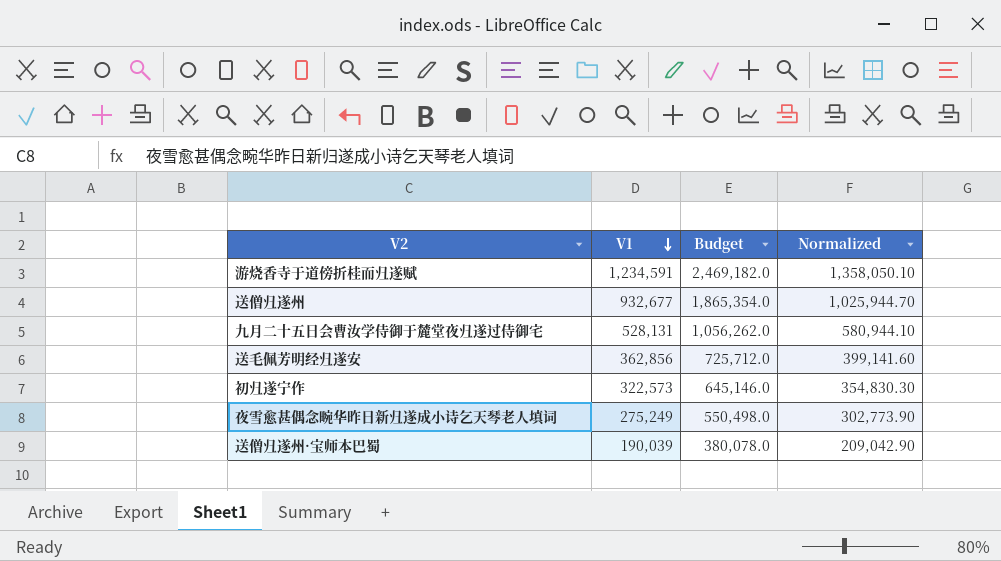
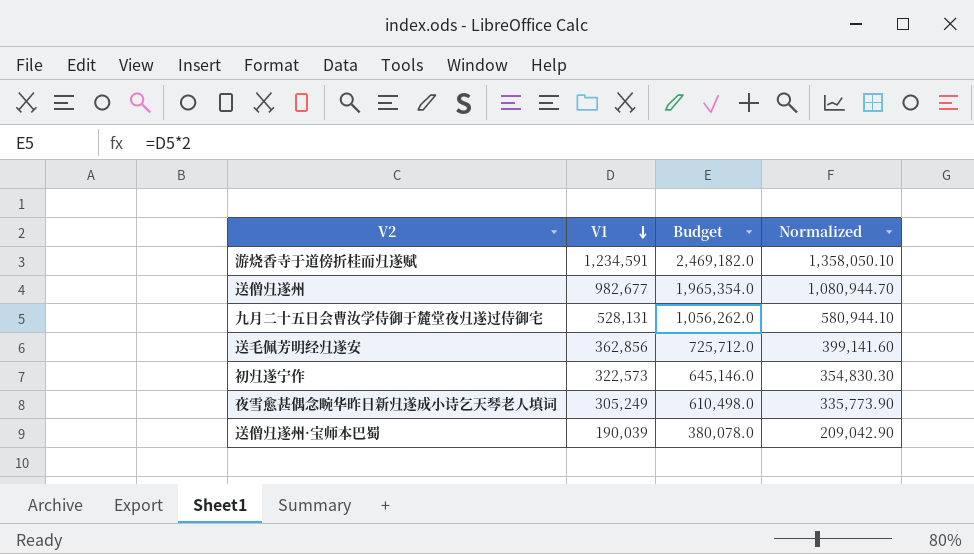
送僧归遂州 | V1: 932,677 -> 982,677
送僧归遂州 | Budget: 1,865,354.0 -> 1,965,354.0
送僧归遂州 | Normalized: 1,025,944.70 -> 1,080,944.70
夜雪愈甚偶念畹华昨日新归遂成小诗乞天琴老人填词 | V1: 275,249 -> 305,249
夜雪愈甚偶念畹华昨日新归遂成小诗乞天琴老人填词 | Budget: 550,498.0 -> 610,498.0
夜雪愈甚偶念畹华昨日新归遂成小诗乞天琴老人填词 | Normalized: 302,773.90 -> 335,773.90

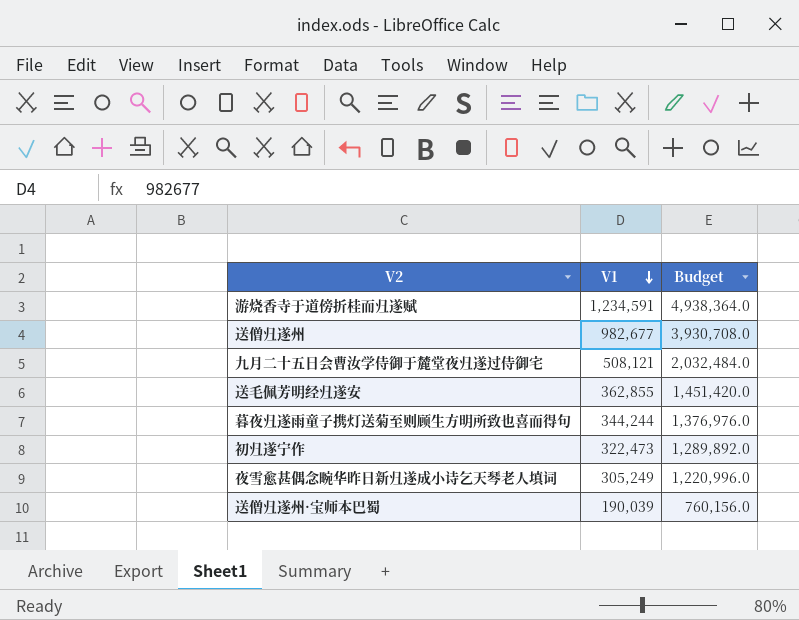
column Normalized | formula: [V1] * 1.1 -> none
column Budget | formula: [V1] * 2 -> [V1] * 4
九月二十五日会曹汝学侍御于麓堂夜归遂过侍御宅 | V1: 528,131 -> 508,121
送毛佩芳明经归遂安 | V1: 362,856 -> 362,855
row 暮夜归遂雨童子携灯送菊至则顾生方明所致也喜而得句: none -> 344,244 | 1,376,976.0
初归遂宁作 | V1: 322,573 -> 322,473

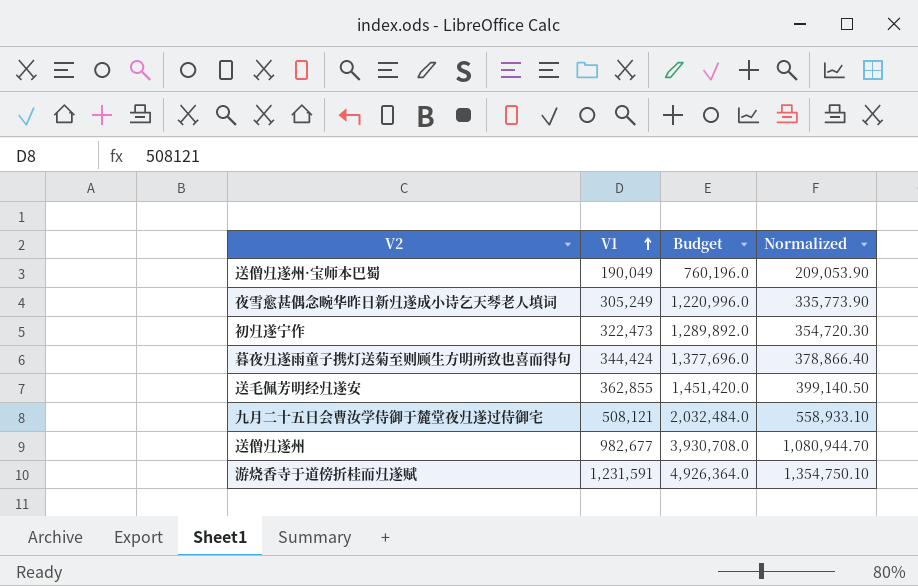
row order: V1 descending -> V1 ascending
column Normalized | formula: none -> [V1] * 1.1
送僧归遂州·宝师本巴蜀 | V1: 190,039 -> 190,049
送僧归遂州·宝师本巴蜀 | Budget: 760,156.0 -> 760,196.0
暮夜归遂雨童子携灯送菊至则顾生方明所致也喜而得句 | V1: 344,244 -> 344,424
暮夜归遂雨童子携灯送菊至则顾生方明所致也喜而得句 | Budget: 1,376,976.0 -> 1,377,696.0
游烧香寺于道傍折桂而归遂赋 | V1: 1,234,591 -> 1,231,591
游烧香寺于道傍折桂而归遂赋 | Budget: 4,938,364.0 -> 4,926,364.0

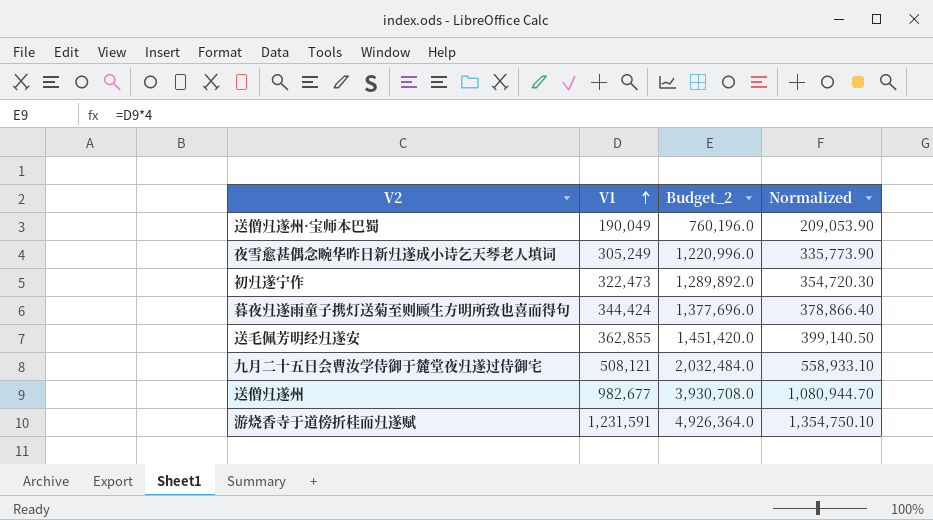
column name: Budget -> Budget_2

